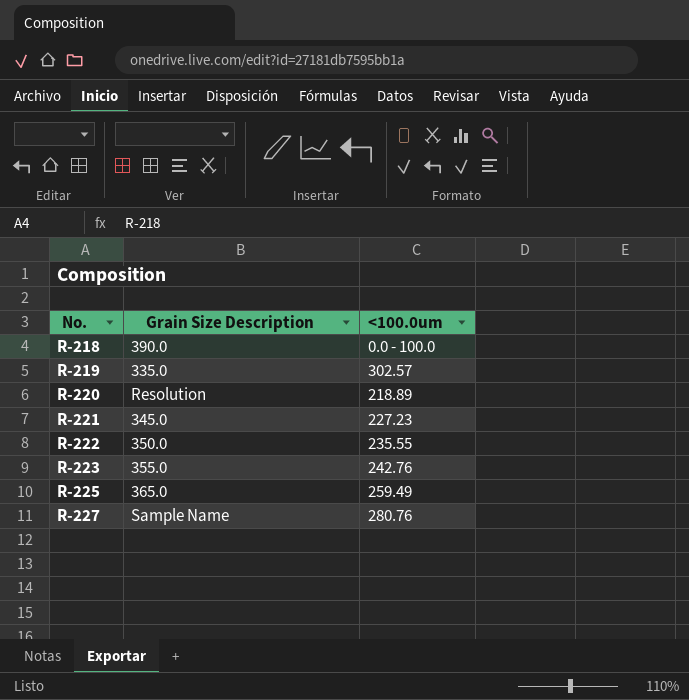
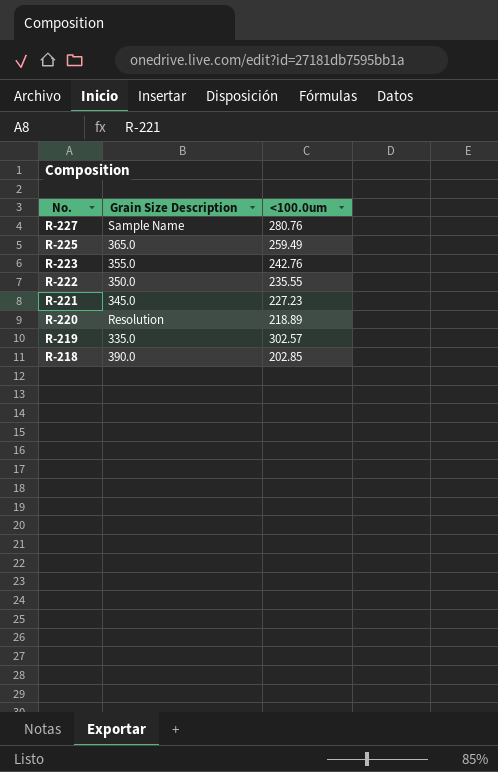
row order: No. ascending -> No. descending
R-218 | <100.0um: 0.0 - 100.0 -> 202.85

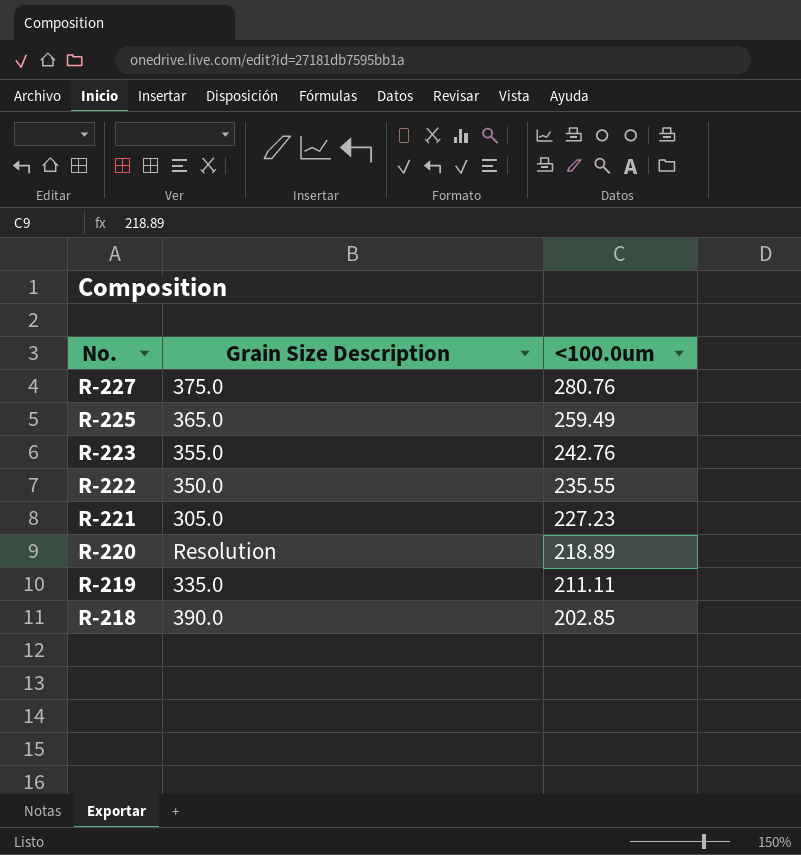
R-227 | Grain Size Description: Sample Name -> 375.0
R-221 | Grain Size Description: 345.0 -> 305.0
R-219 | <100.0um: 302.57 -> 211.11

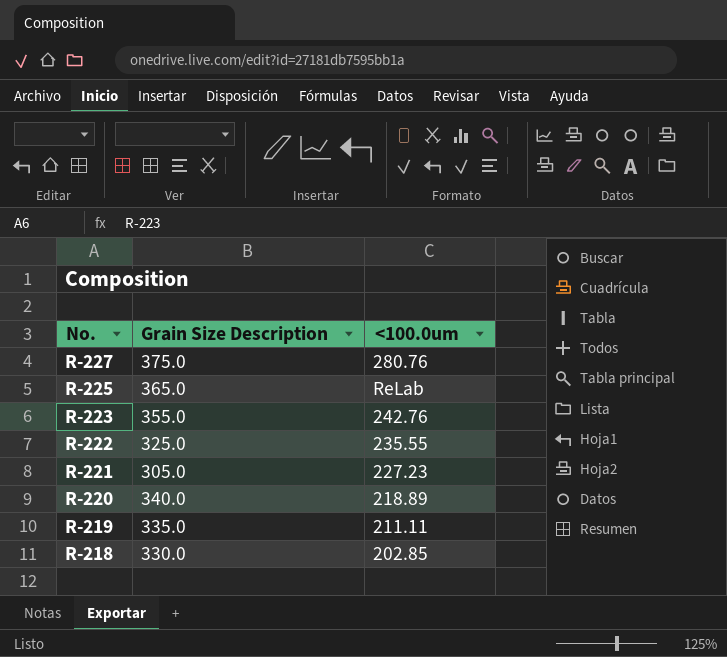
R-225 | <100.0um: 259.49 -> ReLab
R-222 | Grain Size Description: 350.0 -> 325.0
R-220 | Grain Size Description: Resolution -> 340.0
R-218 | Grain Size Description: 390.0 -> 330.0

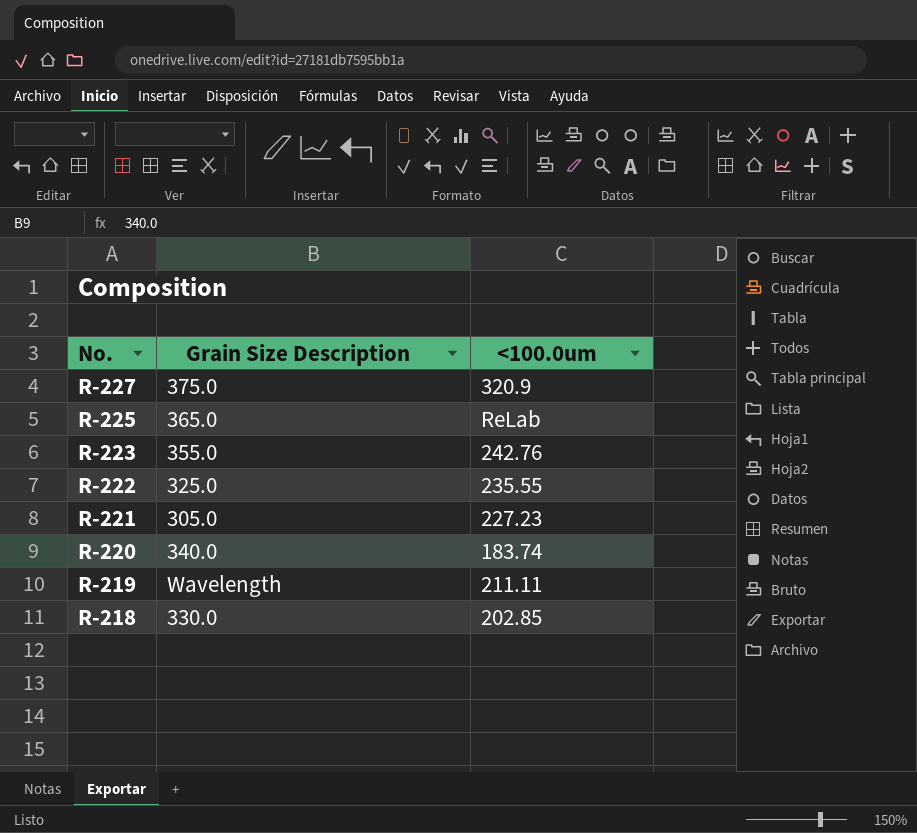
R-227 | <100.0um: 280.76 -> 320.9
R-220 | <100.0um: 218.89 -> 183.74
R-219 | Grain Size Description: 335.0 -> Wavelength

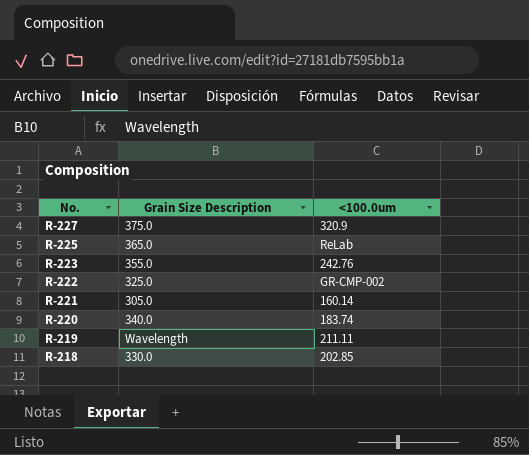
R-222 | <100.0um: 235.55 -> GR-CMP-002
R-221 | <100.0um: 227.23 -> 160.14

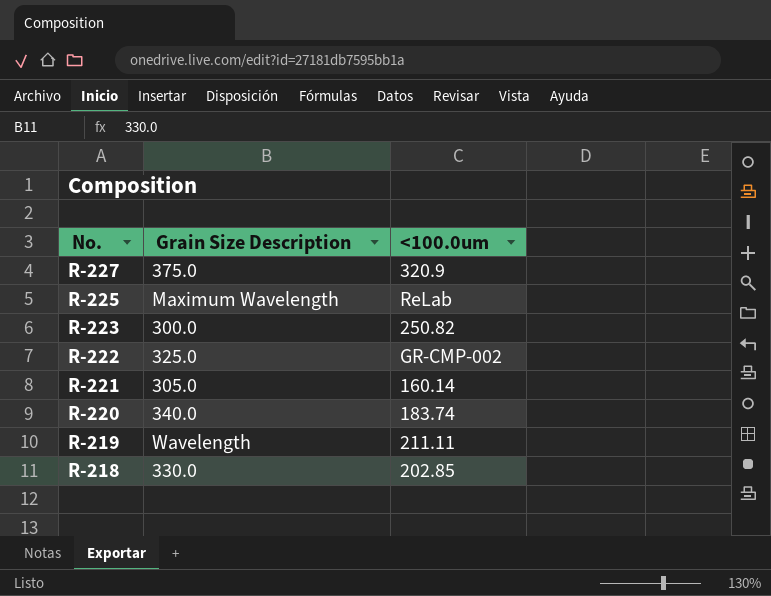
R-225 | Grain Size Description: 365.0 -> Maximum Wavelength
R-223 | Grain Size Description: 355.0 -> 300.0
R-223 | <100.0um: 242.76 -> 250.82

